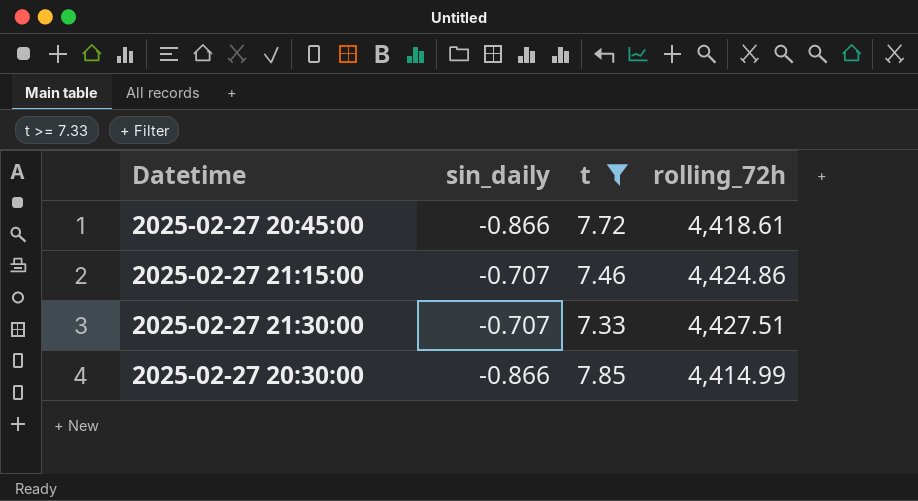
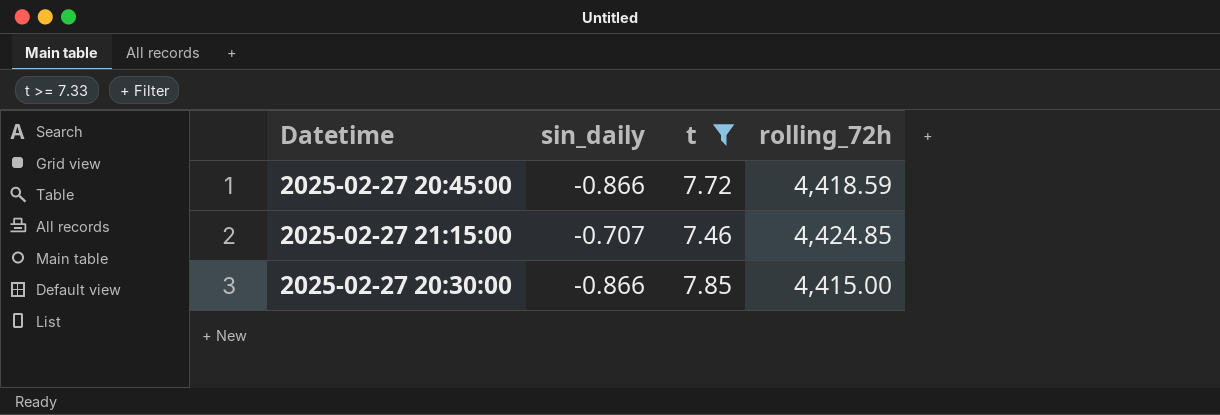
row 2025-02-27 21:30:00: -0.707 | 7.33 | 4,427.51 -> none
2025-02-27 20:45:00 | rolling_72h: 4,418.61 -> 4,418.59
2025-02-27 21:15:00 | rolling_72h: 4,424.86 -> 4,424.85
2025-02-27 20:30:00 | rolling_72h: 4,414.99 -> 4,415.00

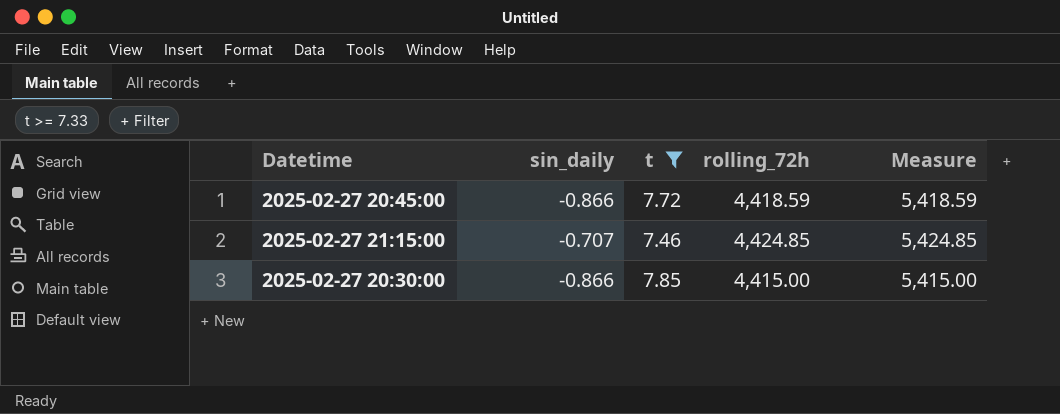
column Measure | formula: none -> [rolling_72h] + 1000

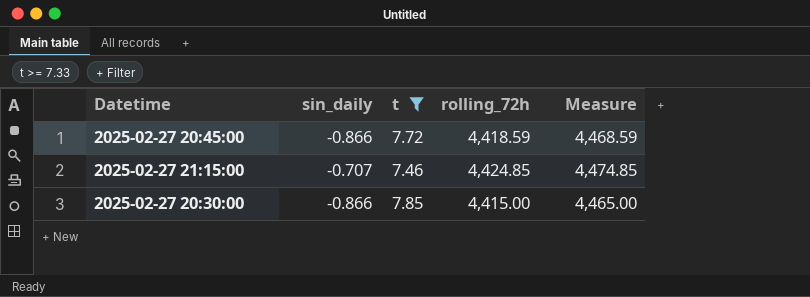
column Measure | formula: [rolling_72h] + 1000 -> [rolling_72h] + 50

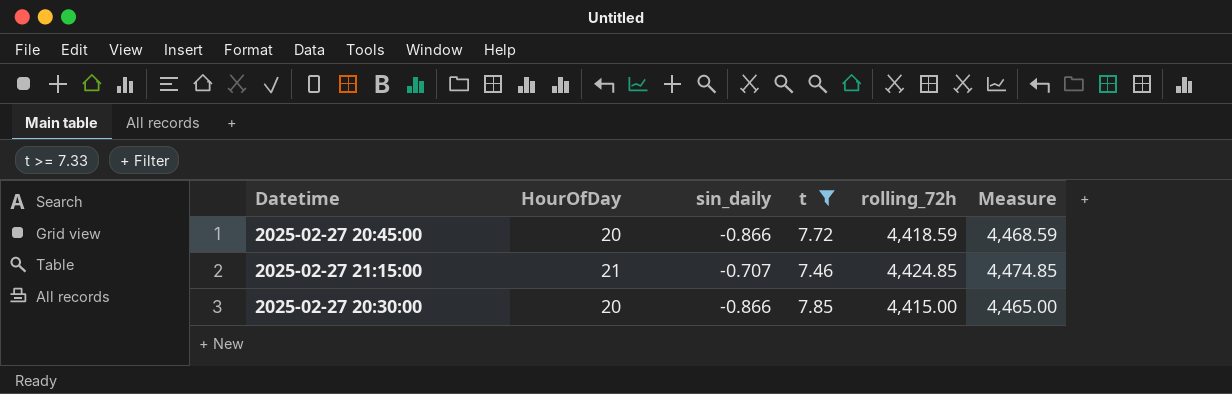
column HourOfDay | position: none -> 2

